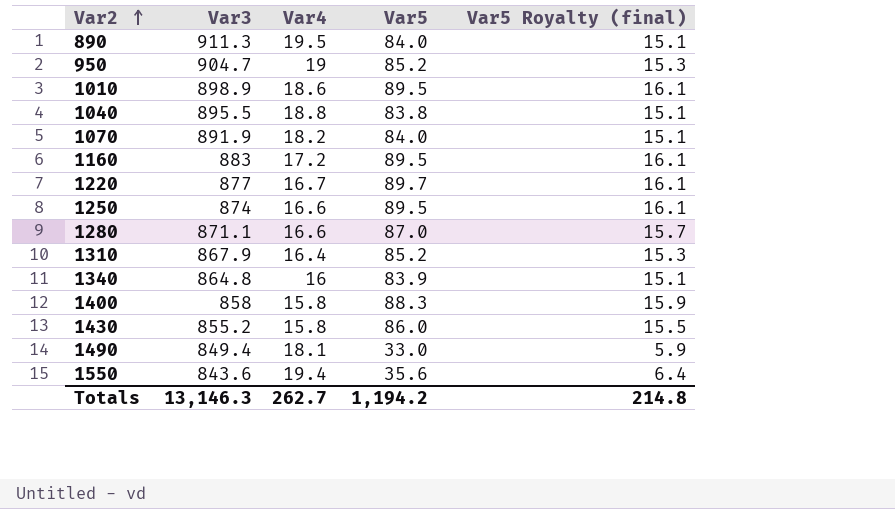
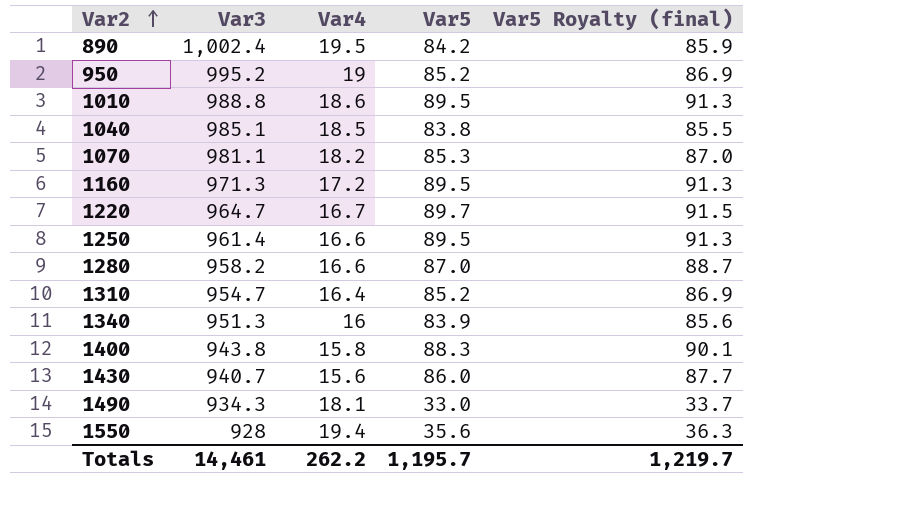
column Var5 Royalty (final) | formula: [Var5] * 0.18 -> [Var5] * 1.02
890 | Var3: 911.3 -> 1,002.4
890 | Var5: 84.0 -> 84.2
950 | Var3: 904.7 -> 995.2
1010 | Var3: 898.9 -> 988.8
1040 | Var3: 895.5 -> 985.1
1040 | Var4: 18.8 -> 18.5
1070 | Var3: 891.9 -> 981.1
1070 | Var5: 84.0 -> 85.3
1160 | Var3: 883 -> 971.3
1220 | Var3: 877 -> 964.7
1250 | Var3: 874 -> 961.4
1280 | Var3: 871.1 -> 958.2
1310 | Var3: 867.9 -> 954.7
1340 | Var3: 864.8 -> 951.3
1400 | Var3: 858 -> 943.8
1430 | Var3: 855.2 -> 940.7
1430 | Var4: 15.8 -> 15.6
1490 | Var3: 849.4 -> 934.3
1550 | Var3: 843.6 -> 928
Totals | Var3: 13,146.3 -> 14,461
Totals | Var4: 262.7 -> 262.2
Totals | Var5: 1,194.2 -> 1,195.7
Totals | Var5 Royalty (final): 214.8 -> 1,219.7

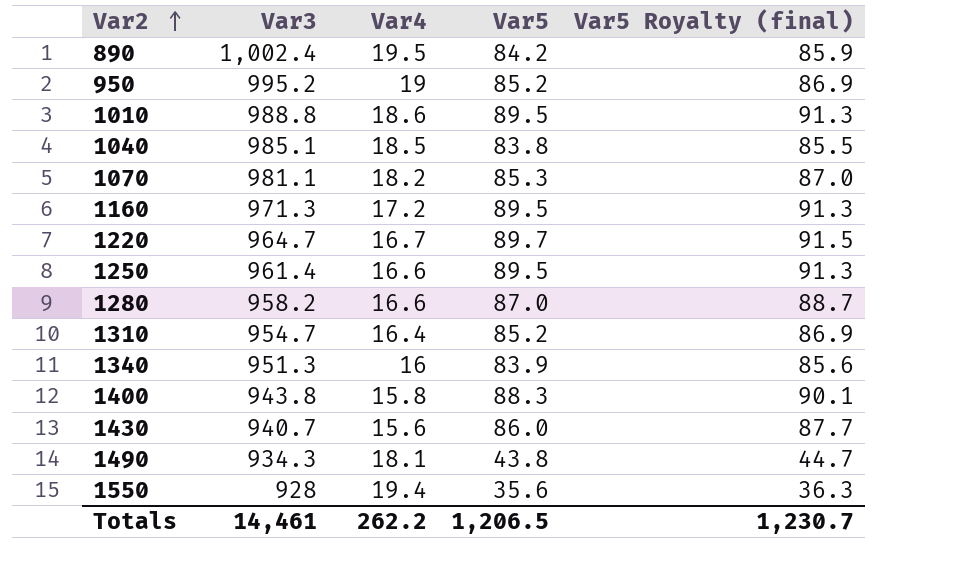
1490 | Var5: 33.0 -> 43.8
1490 | Var5 Royalty (final): 33.7 -> 44.7
Totals | Var5: 1,195.7 -> 1,206.5
Totals | Var5 Royalty (final): 1,219.7 -> 1,230.7

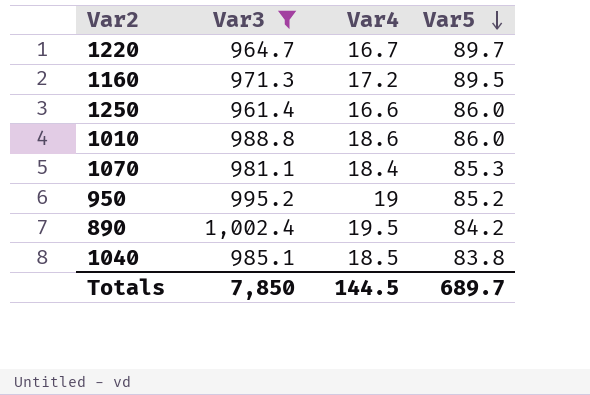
filter: none -> Var3 >= 961.4
row order: Var2 ascending -> Var5 descending
column Var5 Royalty (final) | formula: [Var5] * 1.02 -> none
1250 | Var5: 89.5 -> 86.0
1010 | Var5: 89.5 -> 86.0
1070 | Var4: 18.2 -> 18.4
Totals | Var3: 14,461 -> 7,850
Totals | Var4: 262.2 -> 144.5
Totals | Var5: 1,206.5 -> 689.7

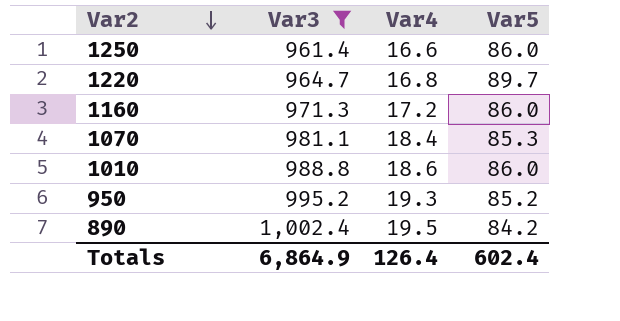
row order: Var5 descending -> Var2 descending
row 1040: 985.1 | 18.5 | 83.8 -> none
1220 | Var4: 16.7 -> 16.8
1160 | Var5: 89.5 -> 86.0
950 | Var4: 19 -> 19.3
Totals | Var3: 7,850 -> 6,864.9
Totals | Var4: 144.5 -> 126.4
Totals | Var5: 689.7 -> 602.4

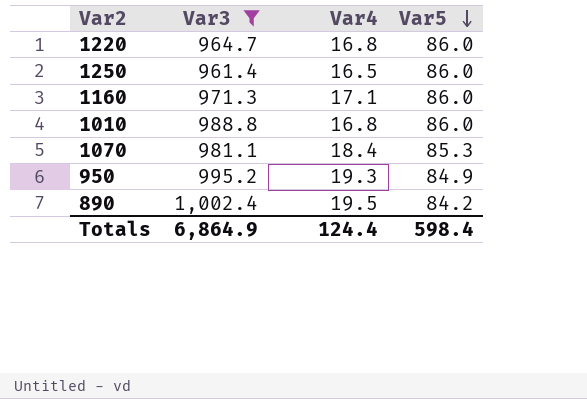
row order: Var2 descending -> Var5 descending
1220 | Var5: 89.7 -> 86.0
1250 | Var4: 16.6 -> 16.5
1160 | Var4: 17.2 -> 17.1
1010 | Var4: 18.6 -> 16.8
950 | Var5: 85.2 -> 84.9
Totals | Var4: 126.4 -> 124.4
Totals | Var5: 602.4 -> 598.4

